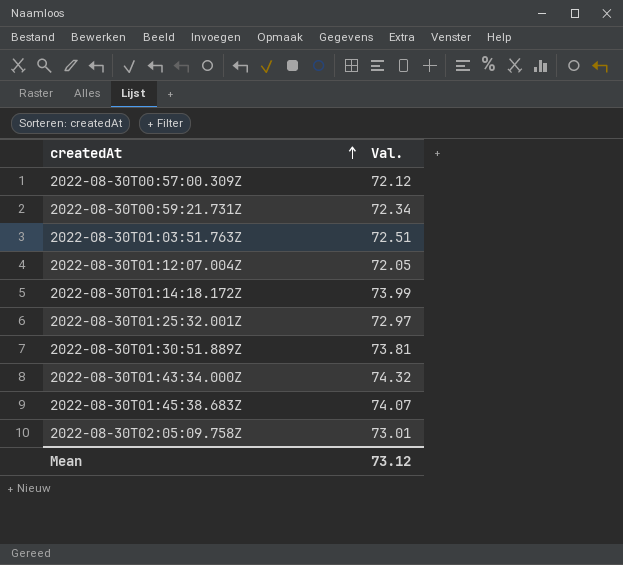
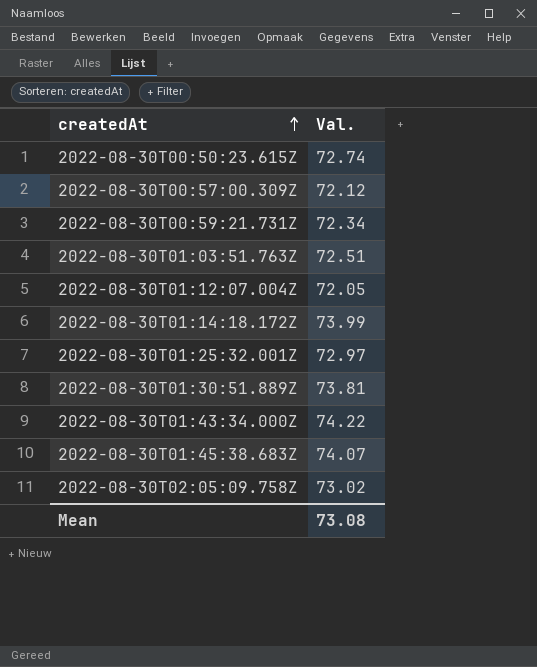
row 2022-08-30T00:50:23.615Z: none -> 72.74
2022-08-30T01:43:34.000Z | Val.: 74.32 -> 74.22
2022-08-30T02:05:09.758Z | Val.: 73.01 -> 73.02
Mean | Val.: 73.12 -> 73.08

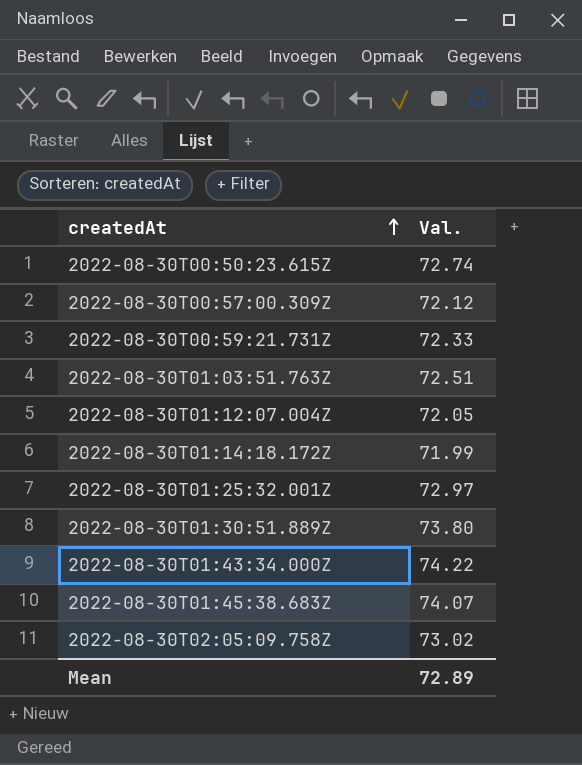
2022-08-30T00:59:21.731Z | Val.: 72.34 -> 72.33
2022-08-30T01:14:18.172Z | Val.: 73.99 -> 71.99
2022-08-30T01:30:51.889Z | Val.: 73.81 -> 73.80
Mean | Val.: 73.08 -> 72.89

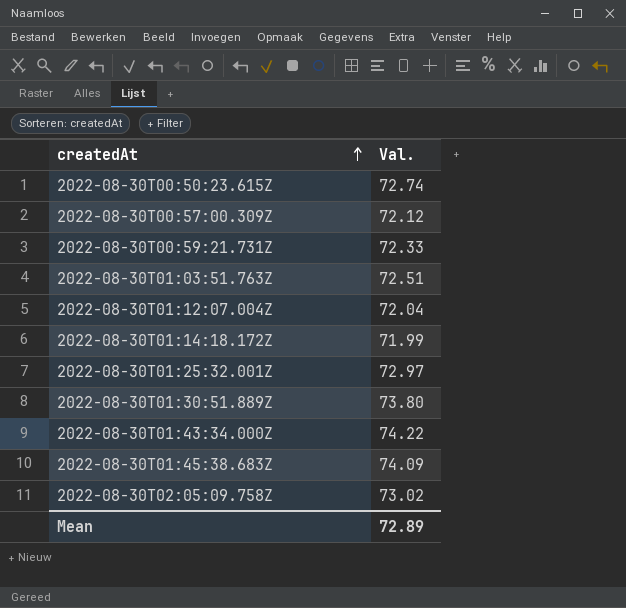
2022-08-30T01:12:07.004Z | Val.: 72.05 -> 72.04
2022-08-30T01:45:38.683Z | Val.: 74.07 -> 74.09

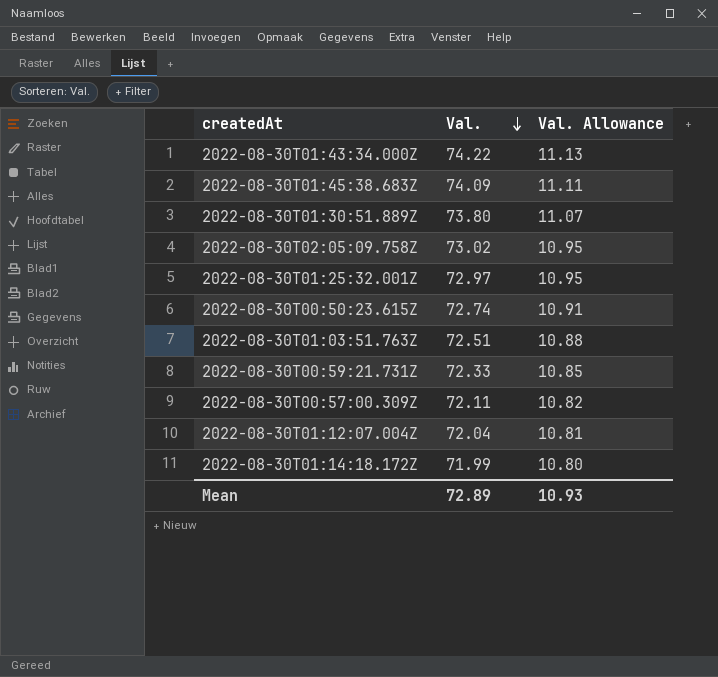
row order: createdAt ascending -> Val. descending
column Val. Allowance | formula: none -> [Val.] * 0.15
2022-08-30T00:57:00.309Z | Val.: 72.12 -> 72.11

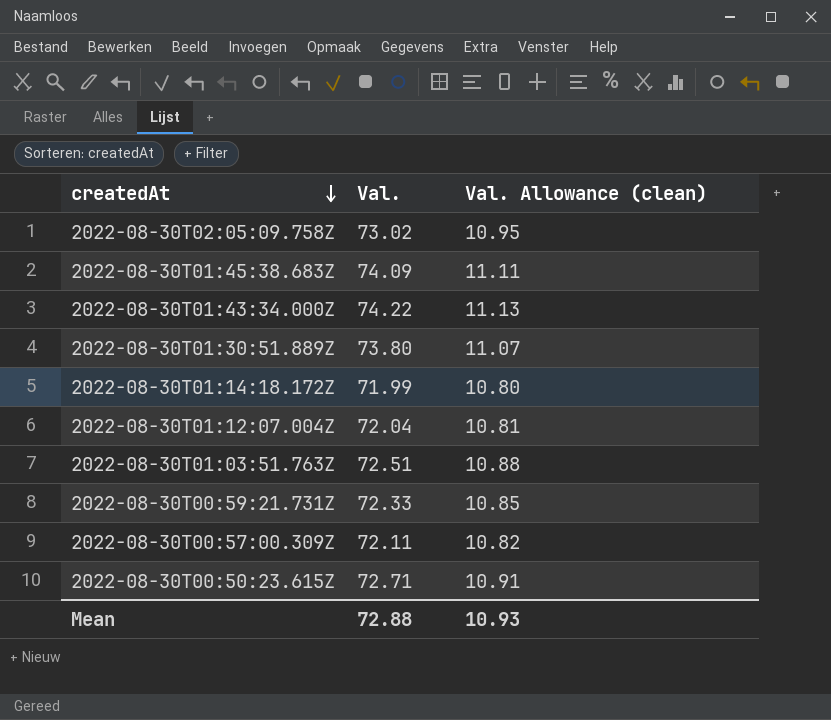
row order: Val. descending -> createdAt descending
column name: Val. Allowance -> Val. Allowance (clean)
row 2022-08-30T01:25:32.001Z: 72.97 | 10.95 -> none
2022-08-30T00:50:23.615Z | Val.: 72.74 -> 72.71
Mean | Val.: 72.89 -> 72.88

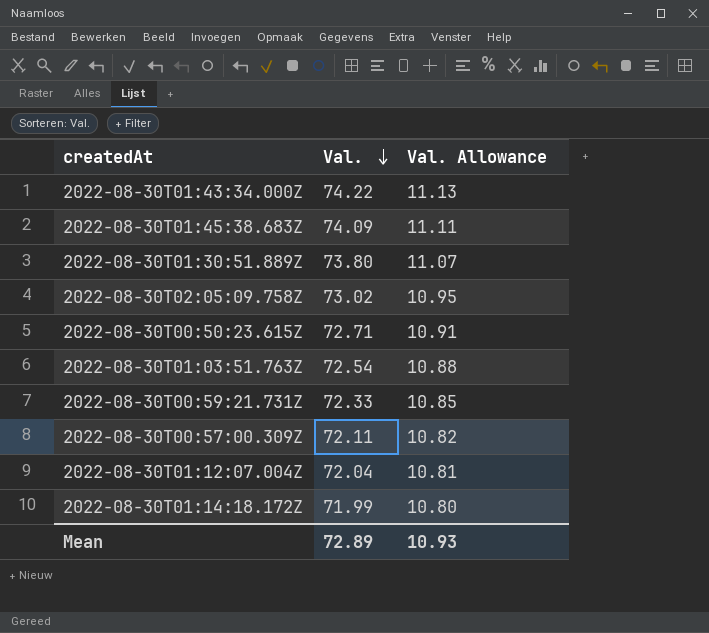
row order: createdAt descending -> Val. descending
column name: Val. Allowance (clean) -> Val. Allowance
2022-08-30T01:03:51.763Z | Val.: 72.51 -> 72.54
Mean | Val.: 72.88 -> 72.89

